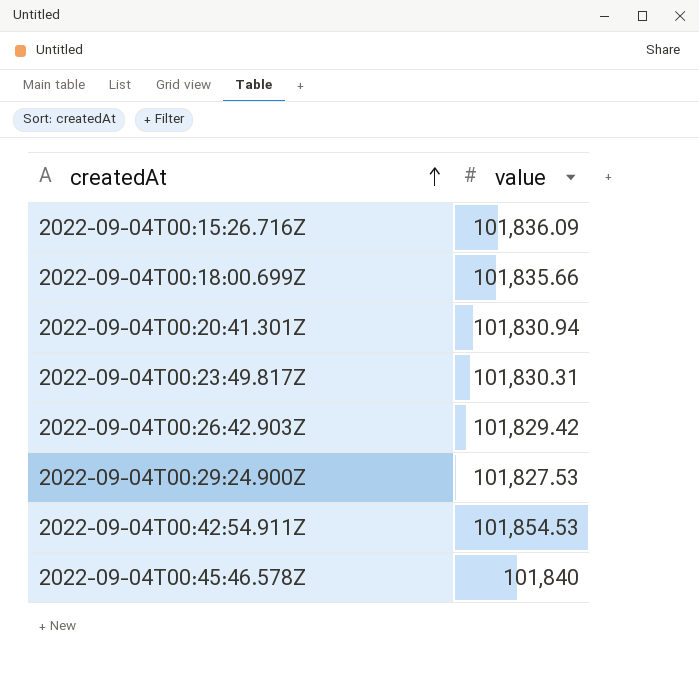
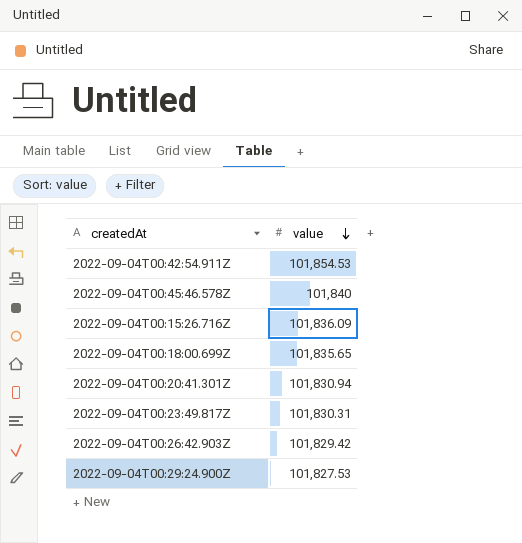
row order: createdAt ascending -> value descending
2022-09-04T00:18:00.699Z | value: 101,835.66 -> 101,835.65

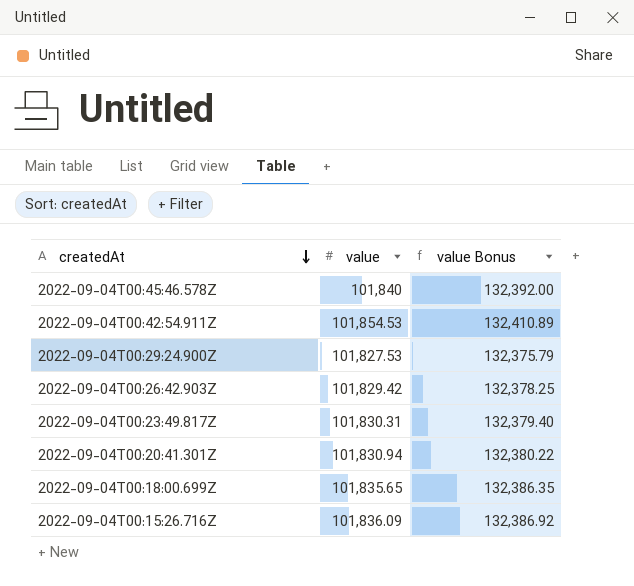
row order: value descending -> createdAt descending
column value Bonus | formula: none -> [value] * 1.3

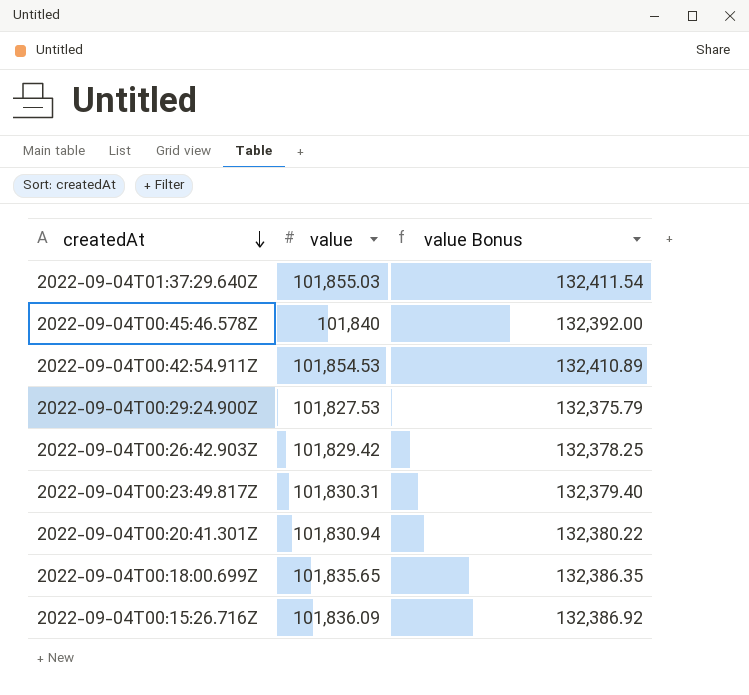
row 2022-09-04T01:37:29.640Z: none -> 101,855.03 | 132,411.54

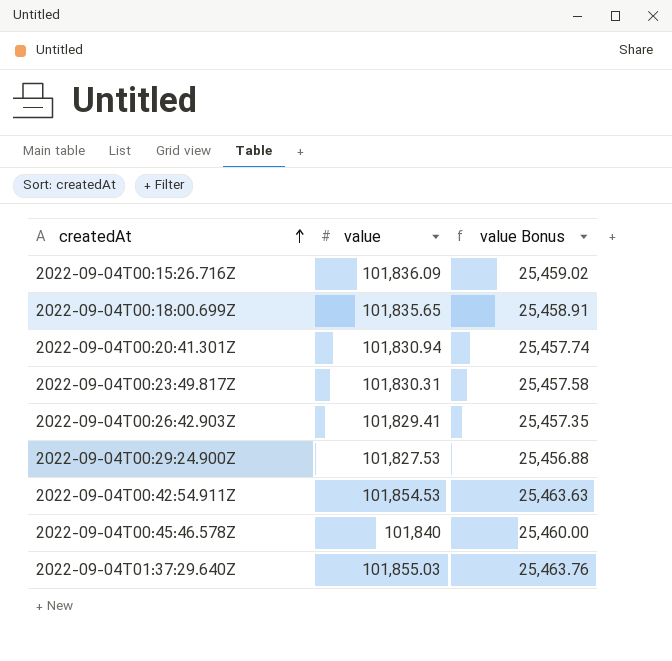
row order: createdAt descending -> createdAt ascending
column value Bonus | formula: [value] * 1.3 -> [value] * 0.25
2022-09-04T00:26:42.903Z | value: 101,829.42 -> 101,829.41

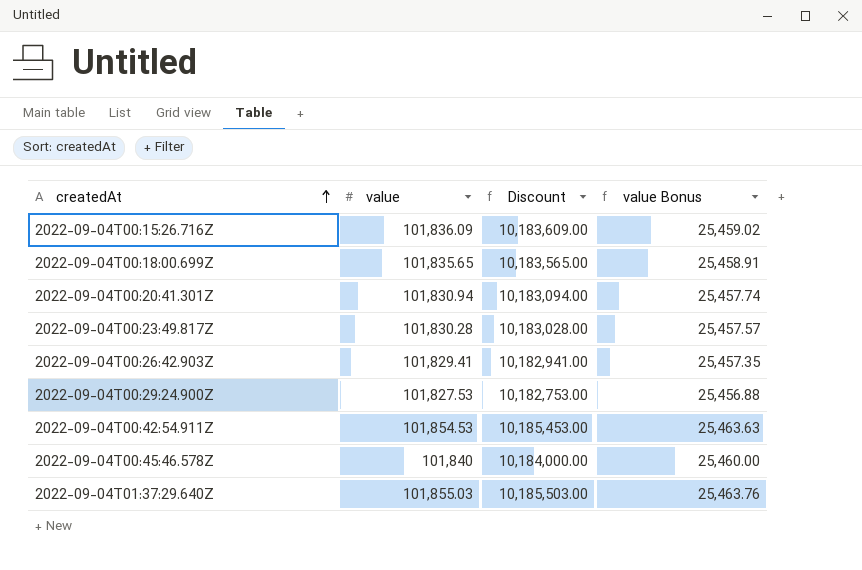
column Discount | formula: none -> [value] * 100
2022-09-04T00:23:49.817Z | value: 101,830.31 -> 101,830.28
2022-09-04T00:23:49.817Z | value Bonus: 25,457.58 -> 25,457.57

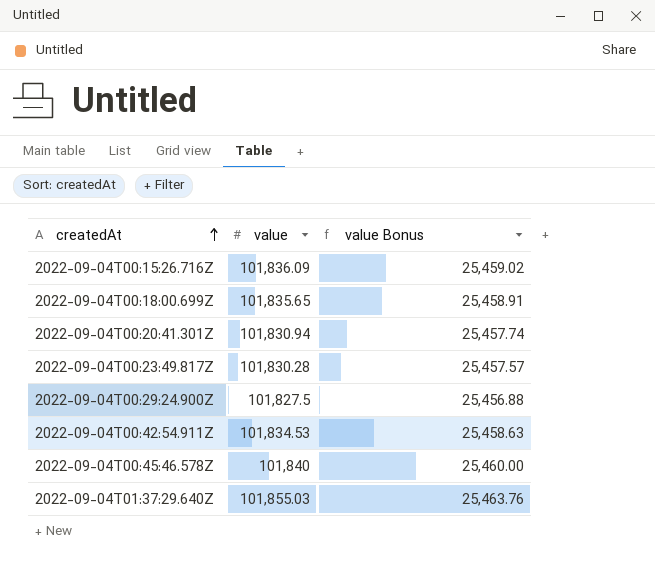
column Discount | formula: [value] * 100 -> none
row 2022-09-04T00:26:42.903Z: 101,829.41 | 10,182,941.00 | 25,457.35 -> none
2022-09-04T00:29:24.900Z | value: 101,827.53 -> 101,827.5
2022-09-04T00:42:54.911Z | value: 101,854.53 -> 101,834.53
2022-09-04T00:42:54.911Z | value Bonus: 25,463.63 -> 25,458.63

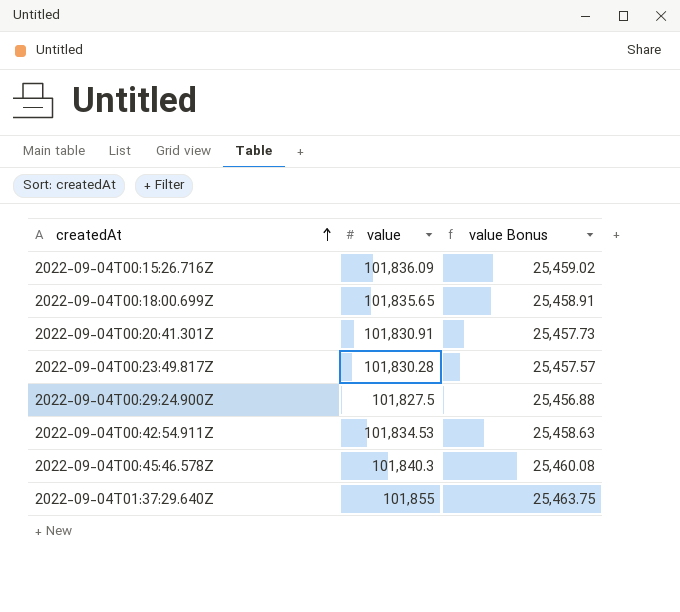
2022-09-04T00:20:41.301Z | value: 101,830.94 -> 101,830.91
2022-09-04T00:20:41.301Z | value Bonus: 25,457.74 -> 25,457.73
2022-09-04T00:45:46.578Z | value: 101,840 -> 101,840.3
2022-09-04T00:45:46.578Z | value Bonus: 25,460.00 -> 25,460.08
2022-09-04T01:37:29.640Z | value: 101,855.03 -> 101,855
2022-09-04T01:37:29.640Z | value Bonus: 25,463.76 -> 25,463.75

